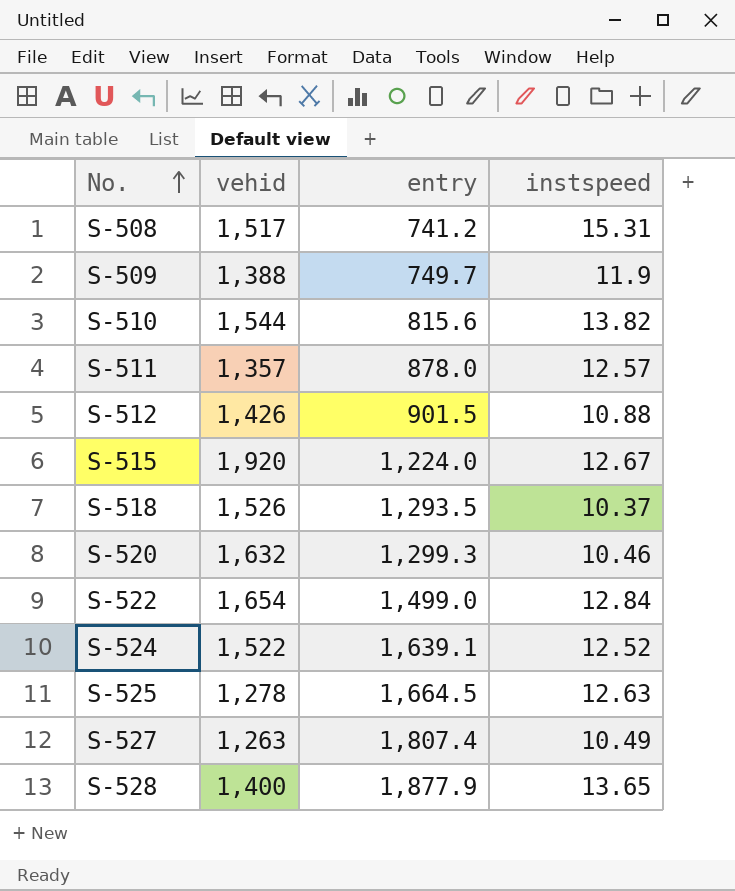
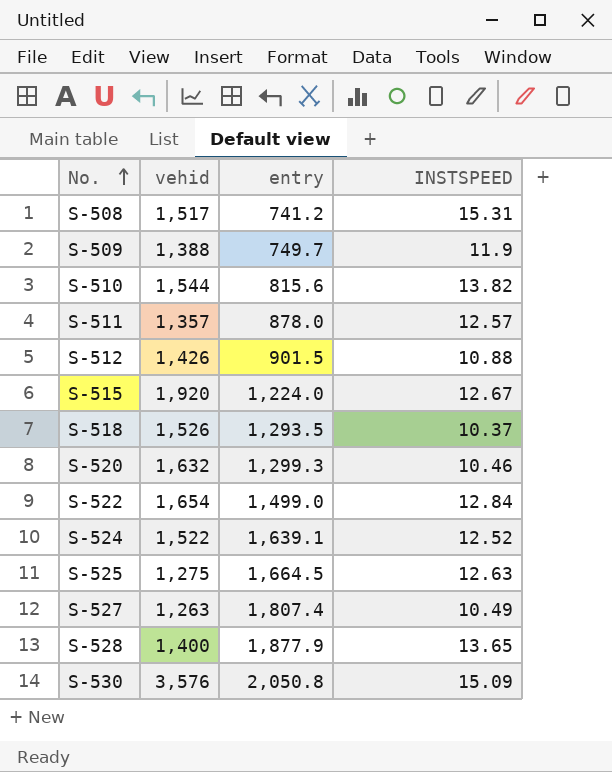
column name: instspeed -> INSTSPEED
S-525 | vehid: 1,278 -> 1,275
row S-530: none -> 3,576 | 2,050.8 | 15.09

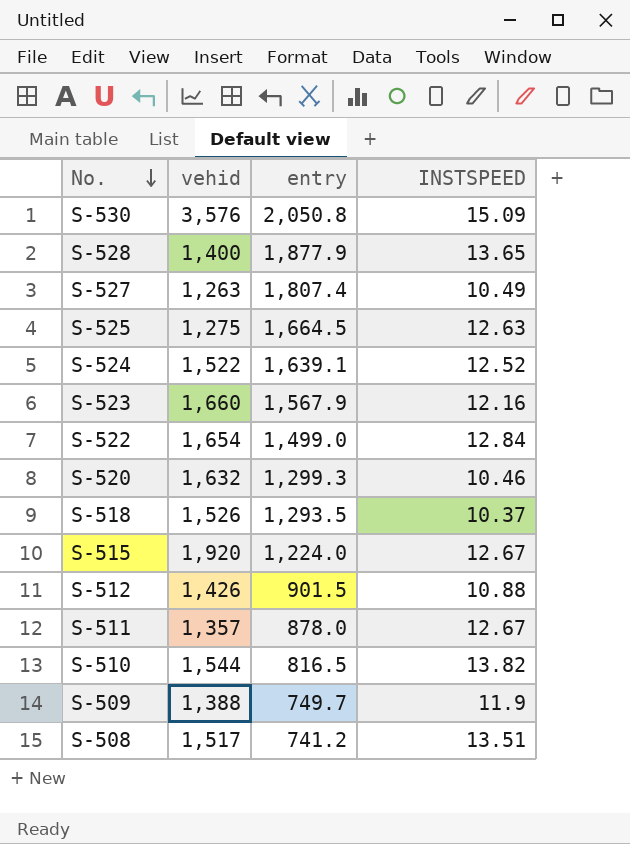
row order: No. ascending -> No. descending
row S-523: none -> 1,660 | 1,567.9 | 12.16
S-511 | INSTSPEED: 12.57 -> 12.67
S-510 | entry: 815.6 -> 816.5
S-508 | INSTSPEED: 15.31 -> 13.51

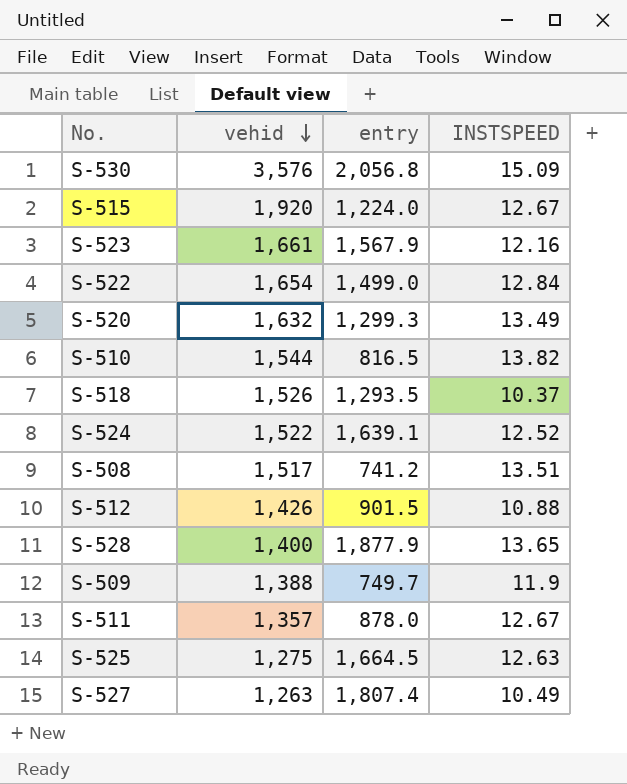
row order: No. descending -> vehid descending
S-530 | entry: 2,050.8 -> 2,056.8
S-523 | vehid: 1,660 -> 1,661
S-520 | INSTSPEED: 10.46 -> 13.49

